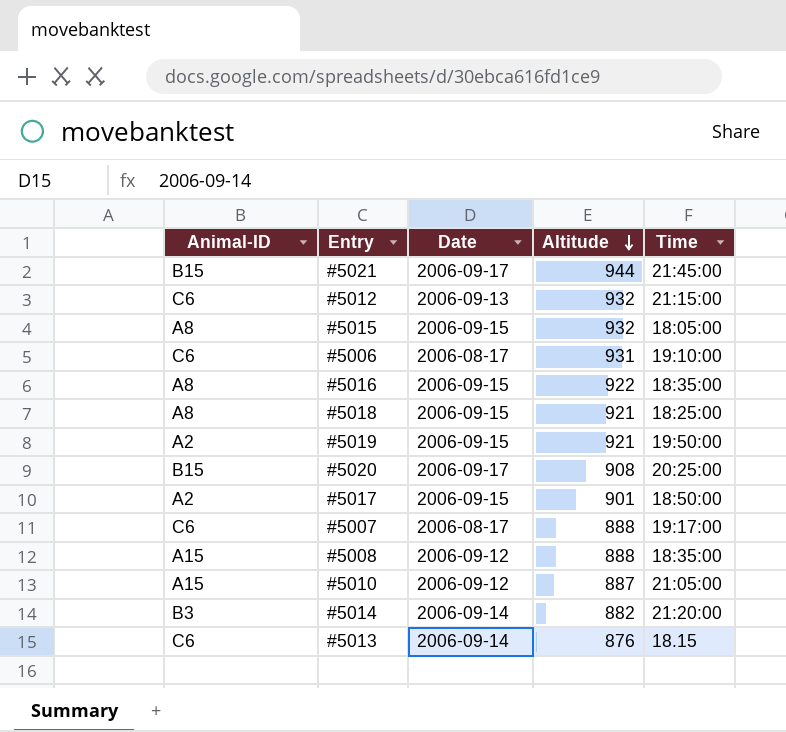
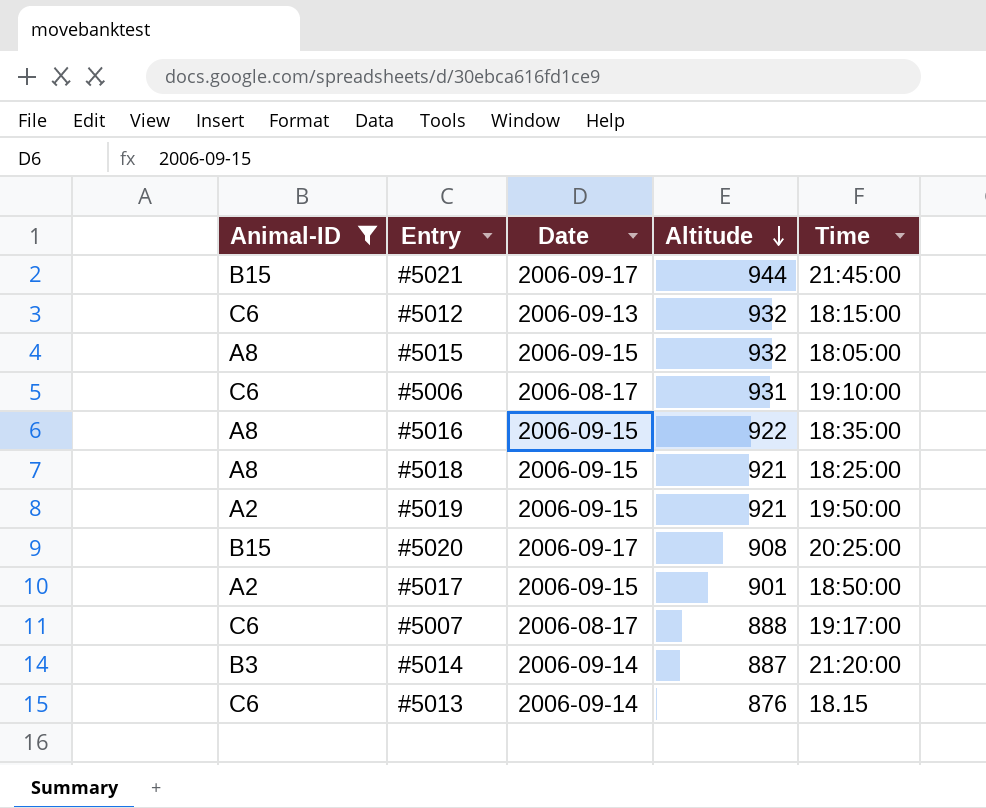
filter: none -> Animal-ID != A15
#5012 | Time: 21:15:00 -> 18:15:00
#5014 | Altitude: 882 -> 887

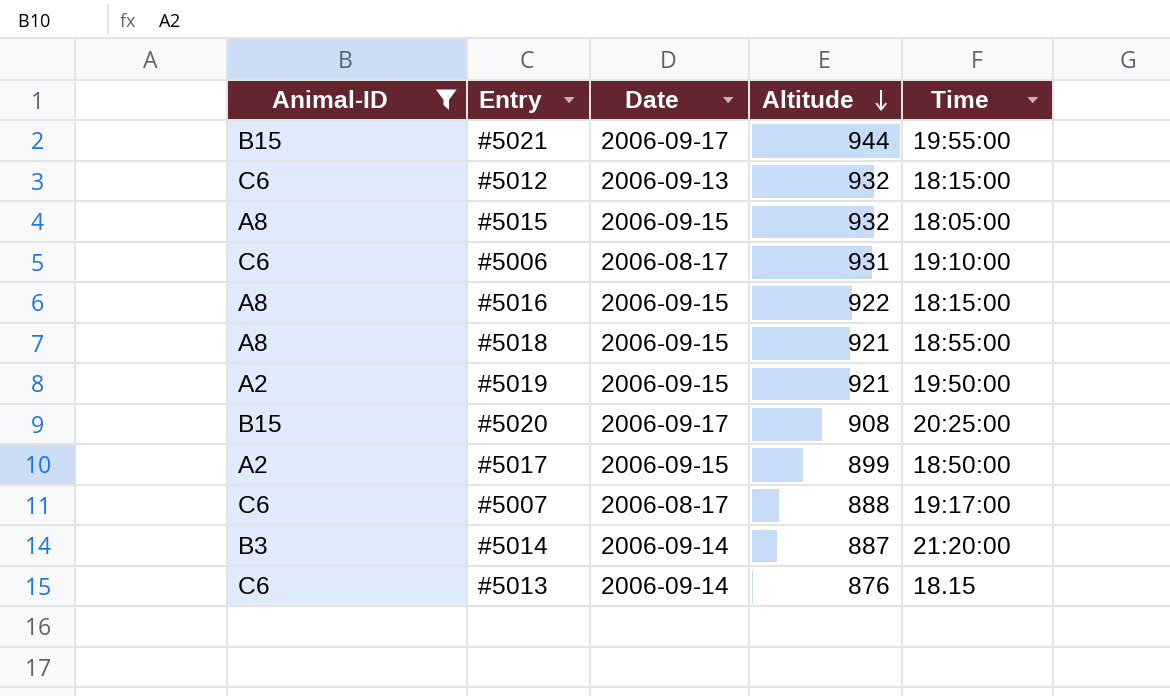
#5021 | Time: 21:45:00 -> 19:55:00
#5016 | Time: 18:35:00 -> 18:15:00
#5018 | Time: 18:25:00 -> 18:55:00
#5017 | Altitude: 901 -> 899

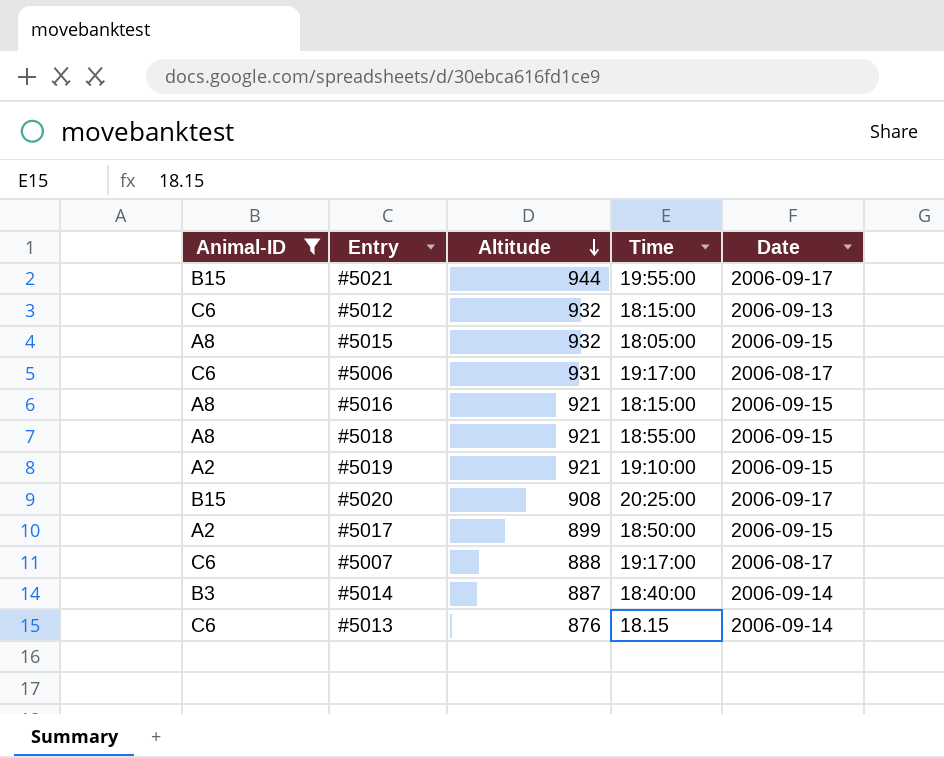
column Date | position: 3 -> 5
#5006 | Time: 19:10:00 -> 19:17:00
#5016 | Altitude: 922 -> 921
#5019 | Time: 19:50:00 -> 19:10:00
#5014 | Time: 21:20:00 -> 18:40:00

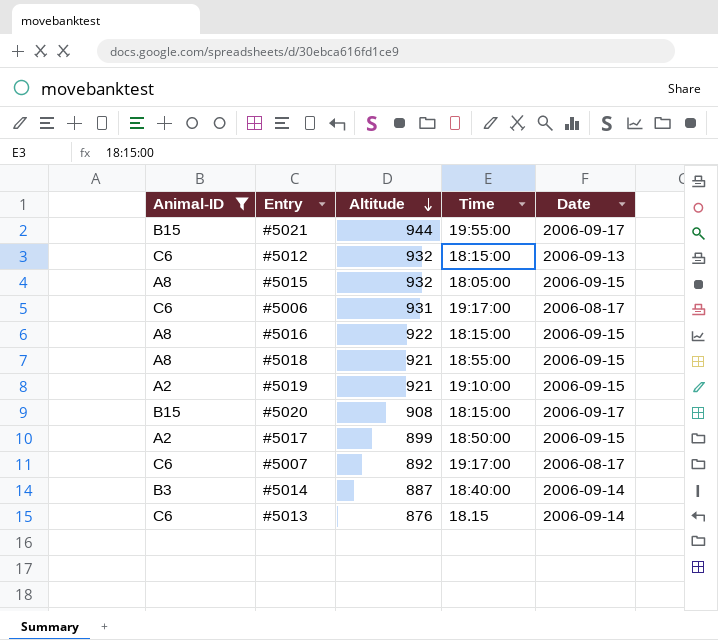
#5016 | Altitude: 921 -> 922
#5020 | Time: 20:25:00 -> 18:15:00
#5007 | Altitude: 888 -> 892

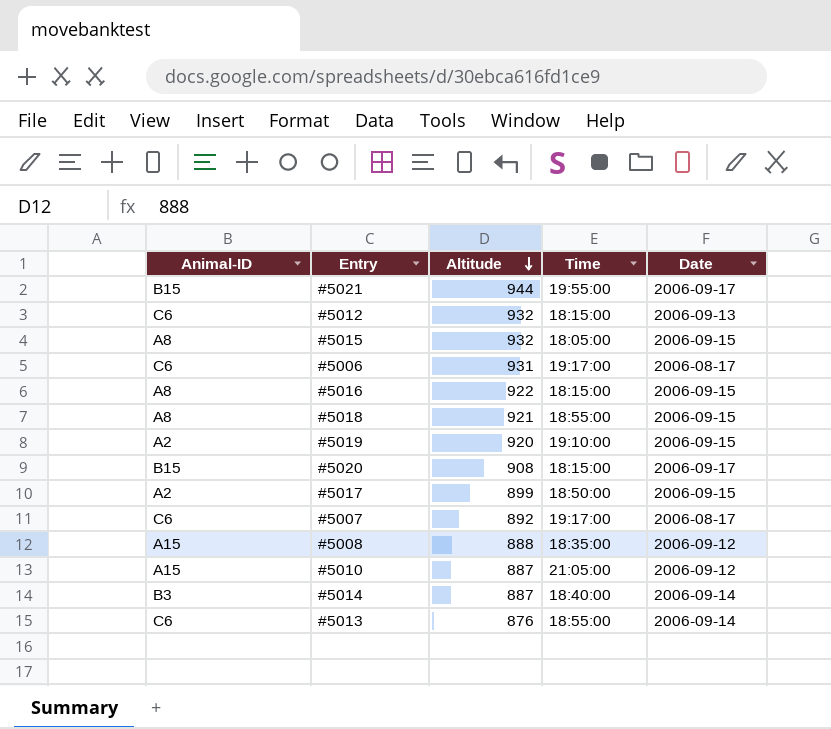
filter: Animal-ID != A15 -> none
#5019 | Altitude: 921 -> 920
#5013 | Time: 18.15 -> 18:55:00

